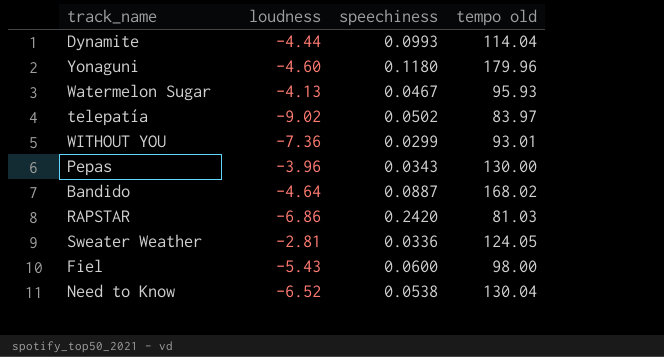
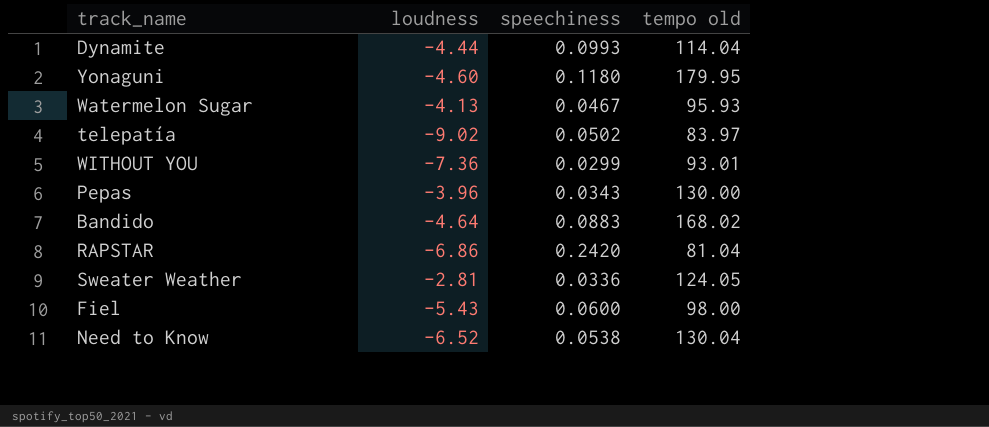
Yonaguni | tempo old: 179.96 -> 179.95
Bandido | speechiness: 0.0887 -> 0.0883
RAPSTAR | tempo old: 81.03 -> 81.04

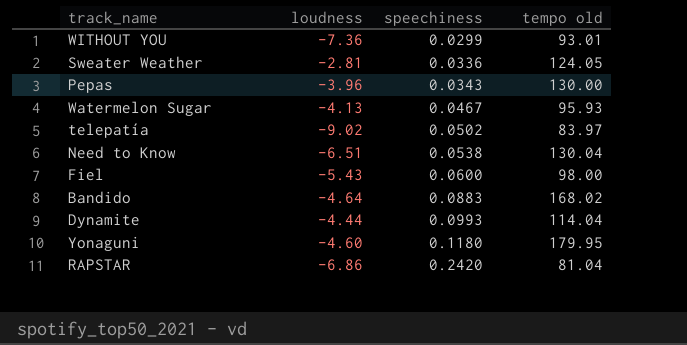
row order: none -> speechiness ascending
Need to Know | loudness: -6.52 -> -6.51

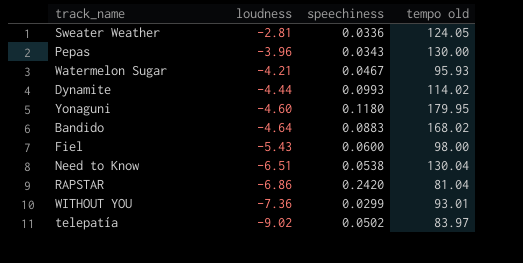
row order: speechiness ascending -> loudness descending
Watermelon Sugar | loudness: -4.13 -> -4.21
Dynamite | tempo old: 114.04 -> 114.02

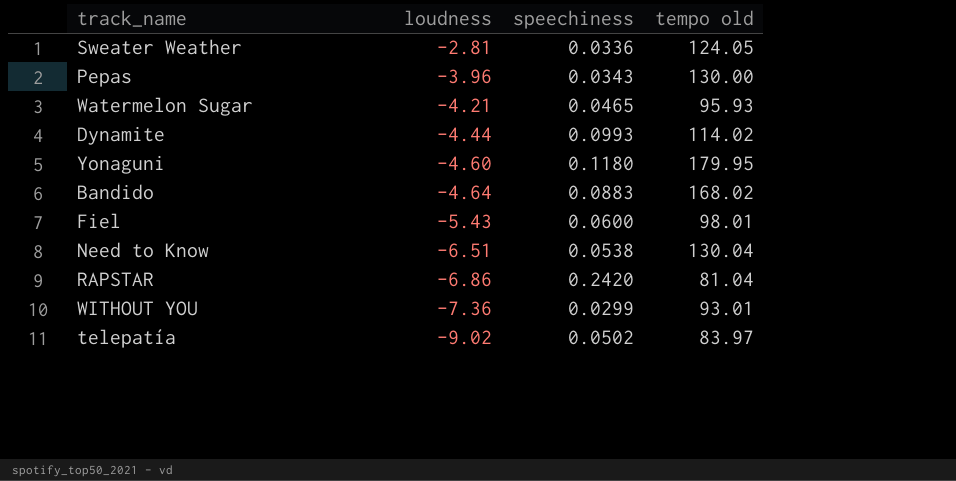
Watermelon Sugar | speechiness: 0.0467 -> 0.0465
Fiel | tempo old: 98.00 -> 98.01

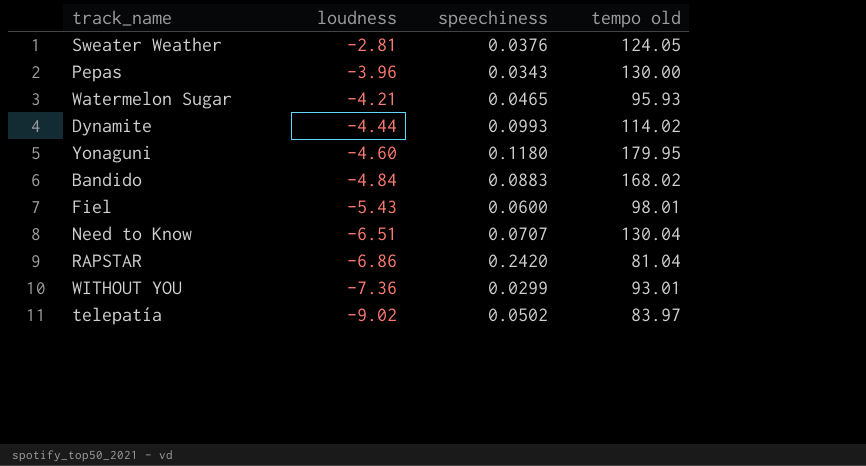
Sweater Weather | speechiness: 0.0336 -> 0.0376
Bandido | loudness: -4.64 -> -4.84
Need to Know | speechiness: 0.0538 -> 0.0707

